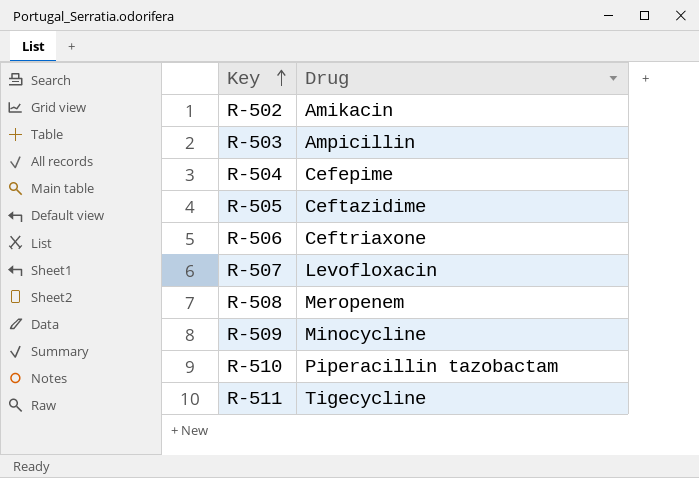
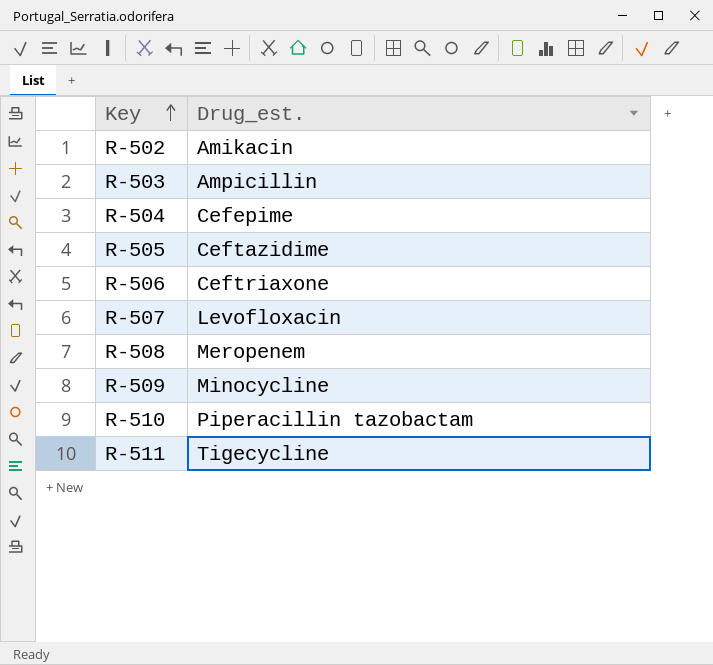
column name: Drug -> Drug_est.

